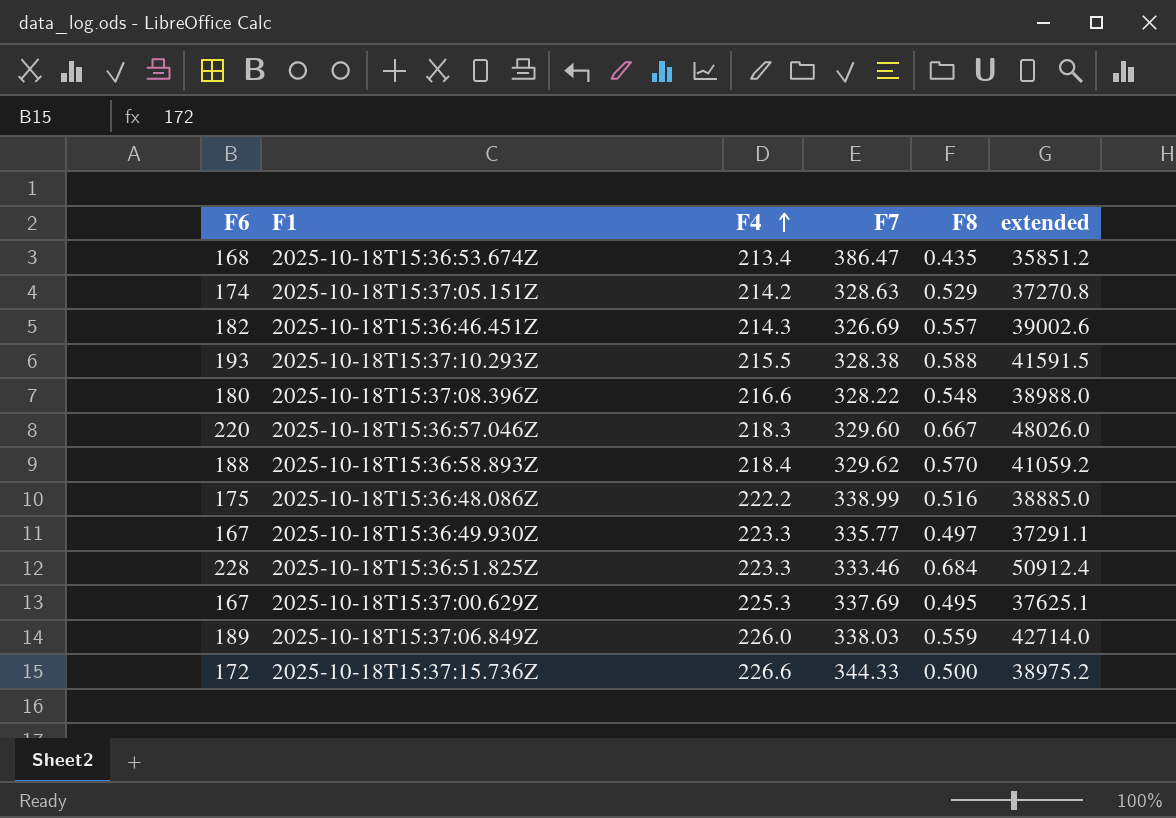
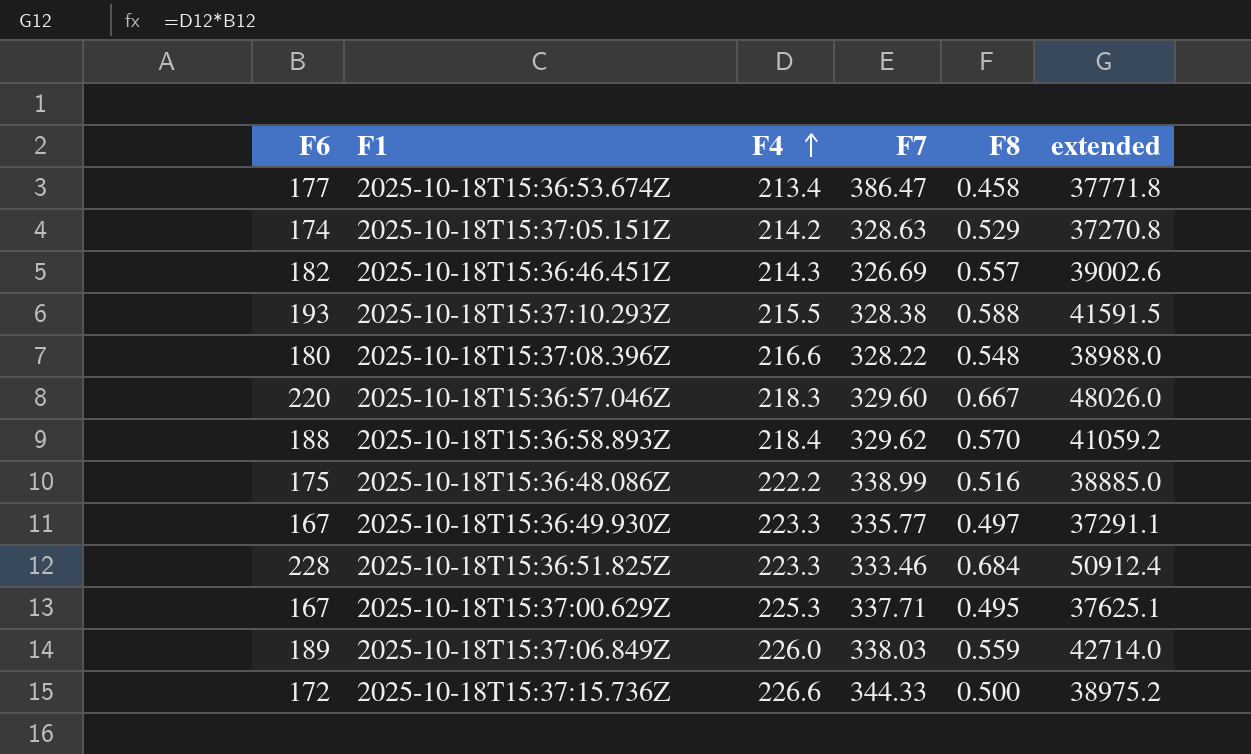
2025-10-18T15:36:53.674Z | F6: 168 -> 177
2025-10-18T15:36:53.674Z | F8: 0.435 -> 0.458
2025-10-18T15:36:53.674Z | extended: 35851.2 -> 37771.8
2025-10-18T15:37:00.629Z | F7: 337.69 -> 337.71

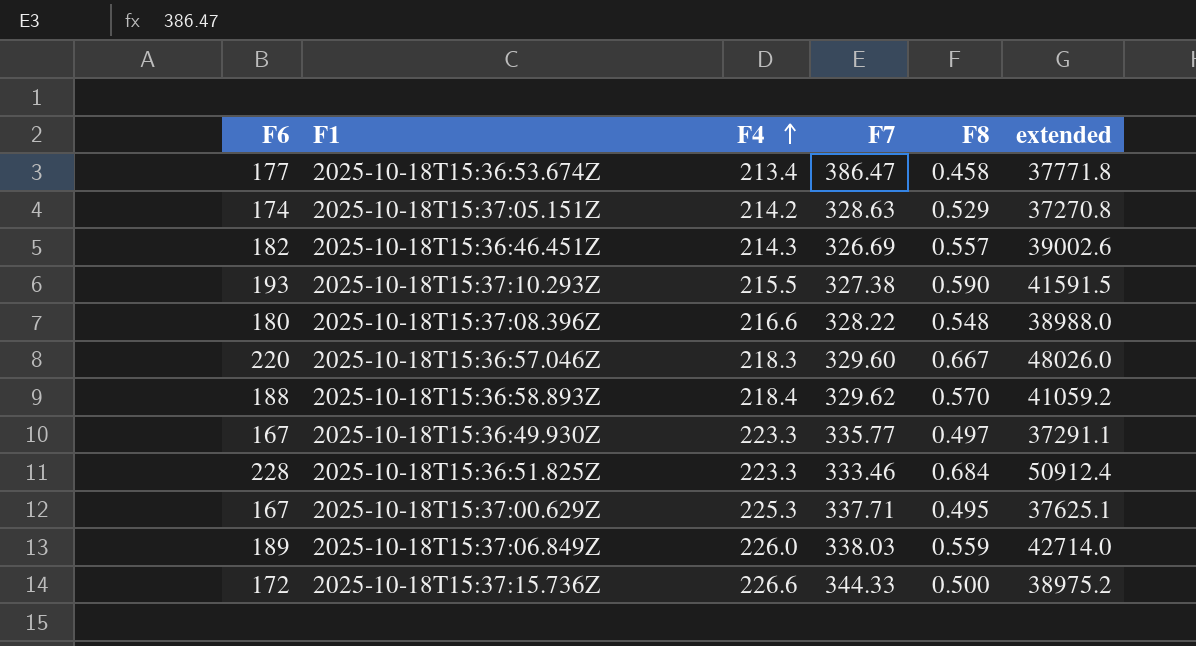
row 2025-10-18T15:36:48.086Z: 175 | 222.2 | 338.99 | 0.516 | 38885.0 -> none
2025-10-18T15:37:10.293Z | F7: 328.38 -> 327.38
2025-10-18T15:37:10.293Z | F8: 0.588 -> 0.590

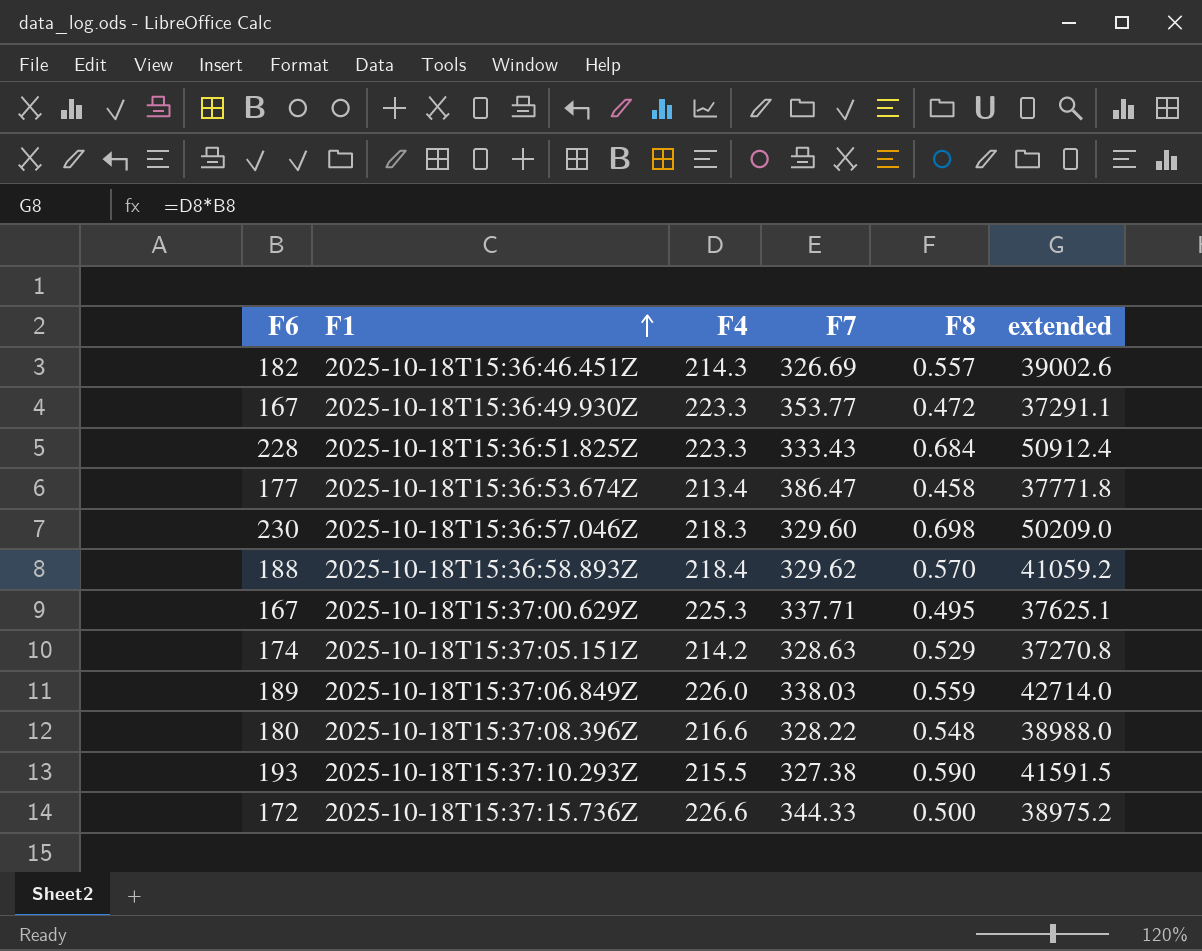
row order: F4 ascending -> F1 ascending
2025-10-18T15:36:49.930Z | F7: 335.77 -> 353.77
2025-10-18T15:36:49.930Z | F8: 0.497 -> 0.472
2025-10-18T15:36:51.825Z | F7: 333.46 -> 333.43
2025-10-18T15:36:57.046Z | F6: 220 -> 230
2025-10-18T15:36:57.046Z | F8: 0.667 -> 0.698
2025-10-18T15:36:57.046Z | extended: 48026.0 -> 50209.0

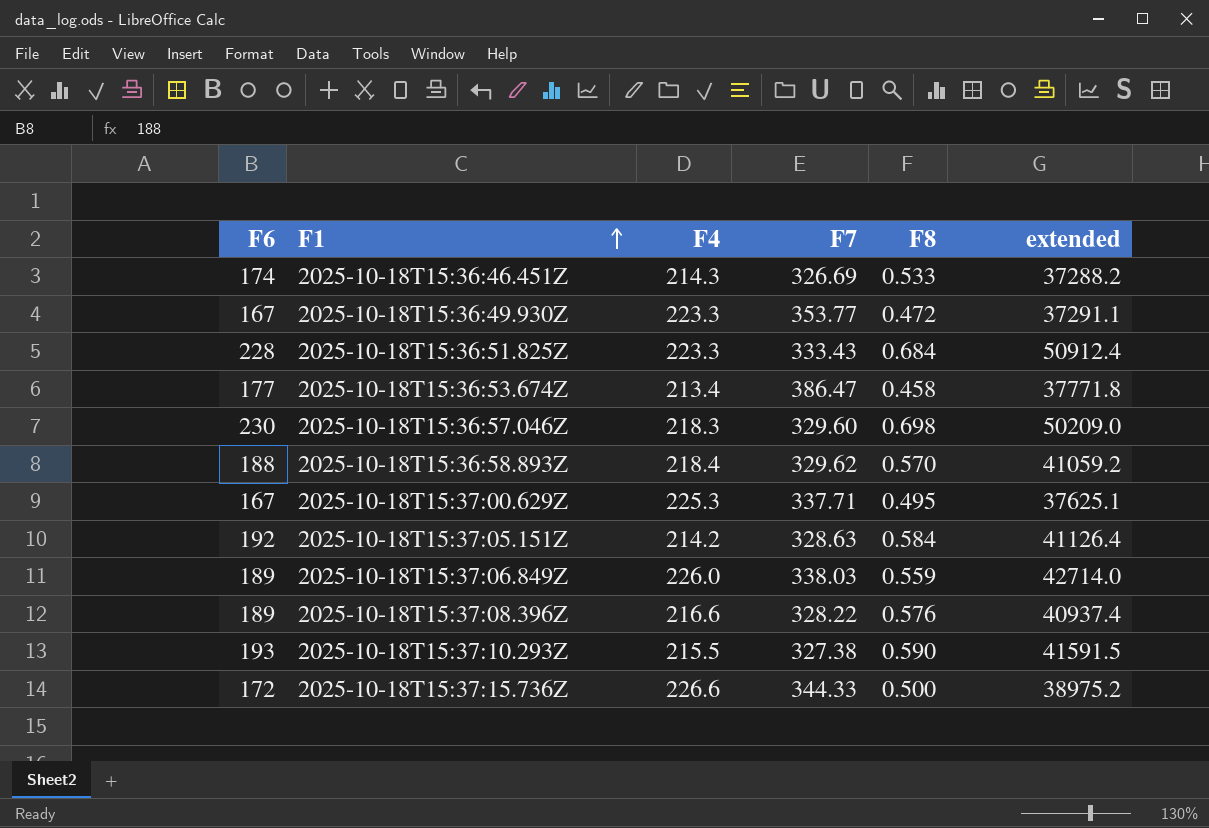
2025-10-18T15:36:46.451Z | F6: 182 -> 174
2025-10-18T15:36:46.451Z | F8: 0.557 -> 0.533
2025-10-18T15:36:46.451Z | extended: 39002.6 -> 37288.2
2025-10-18T15:37:05.151Z | F6: 174 -> 192
2025-10-18T15:37:05.151Z | F8: 0.529 -> 0.584
2025-10-18T15:37:05.151Z | extended: 37270.8 -> 41126.4
2025-10-18T15:37:08.396Z | F6: 180 -> 189
2025-10-18T15:37:08.396Z | F8: 0.548 -> 0.576
2025-10-18T15:37:08.396Z | extended: 38988.0 -> 40937.4

